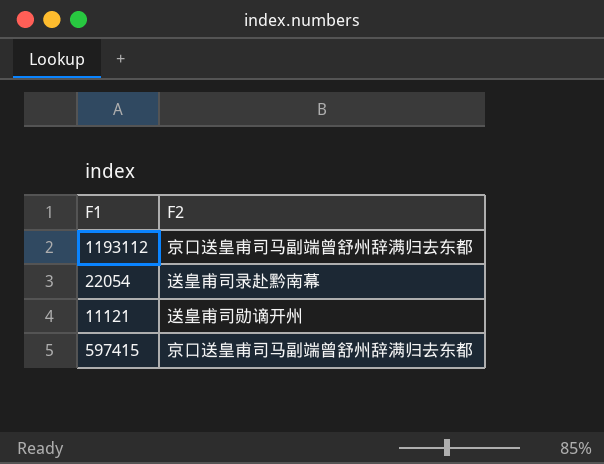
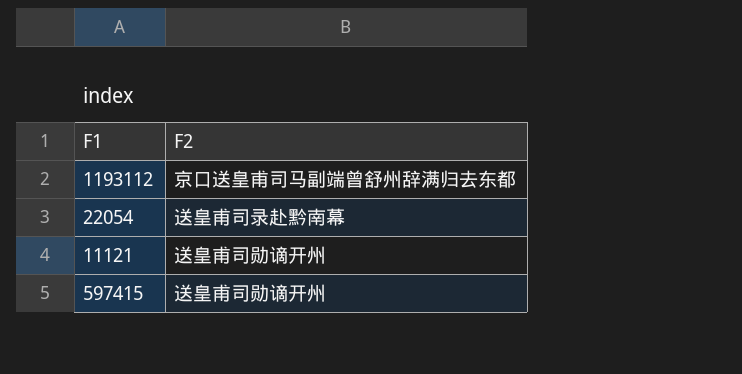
597415 | F2: 京口送皇甫司马副端曾舒州辞满归去东都 -> 送皇甫司勋谪开州

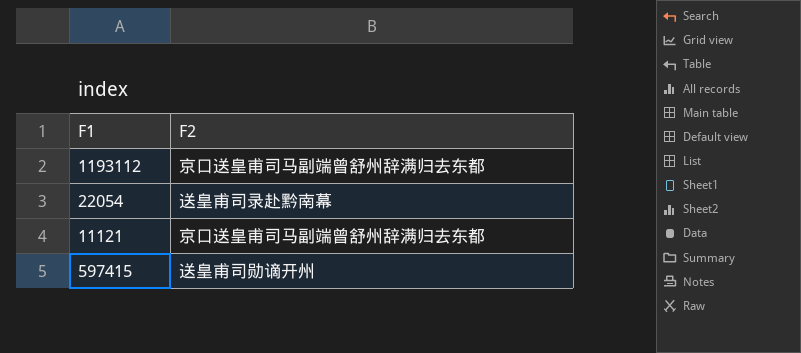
11121 | F2: 送皇甫司勋谪开州 -> 京口送皇甫司马副端曾舒州辞满归去东都

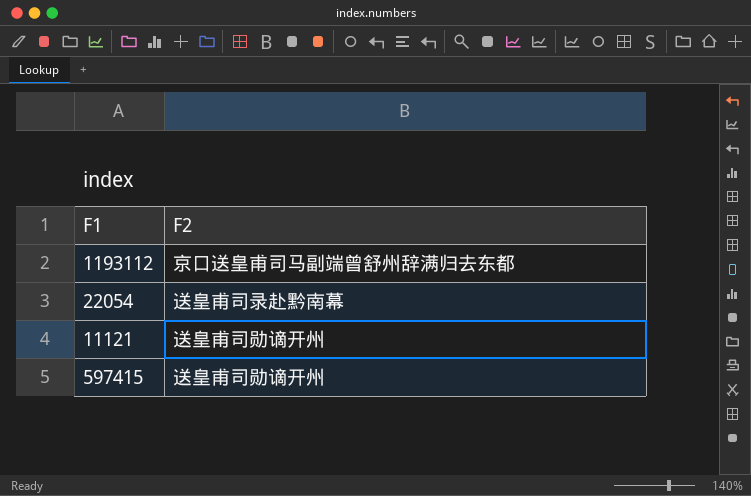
11121 | F2: 京口送皇甫司马副端曾舒州辞满归去东都 -> 送皇甫司勋谪开州

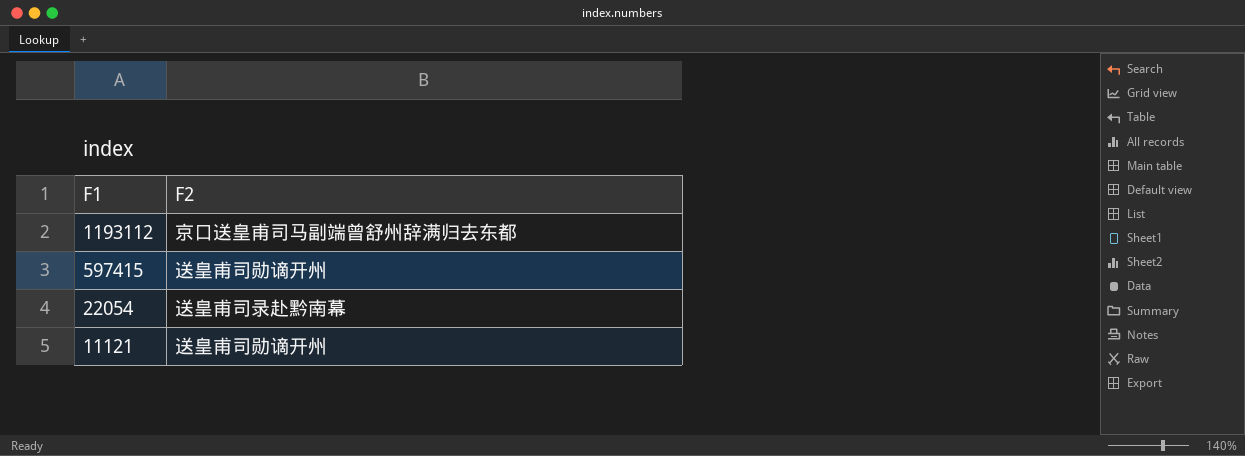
row order: none -> F1 descending

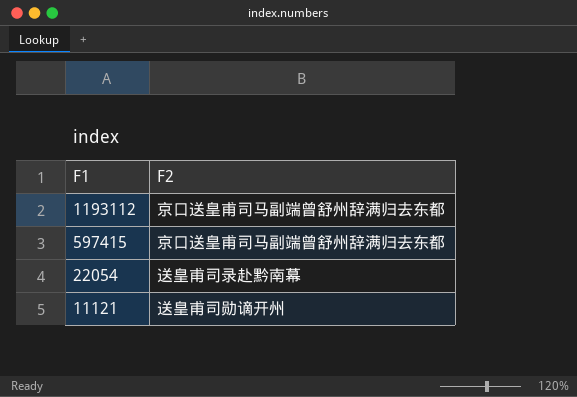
597415 | F2: 送皇甫司勋谪开州 -> 京口送皇甫司马副端曾舒州辞满归去东都

